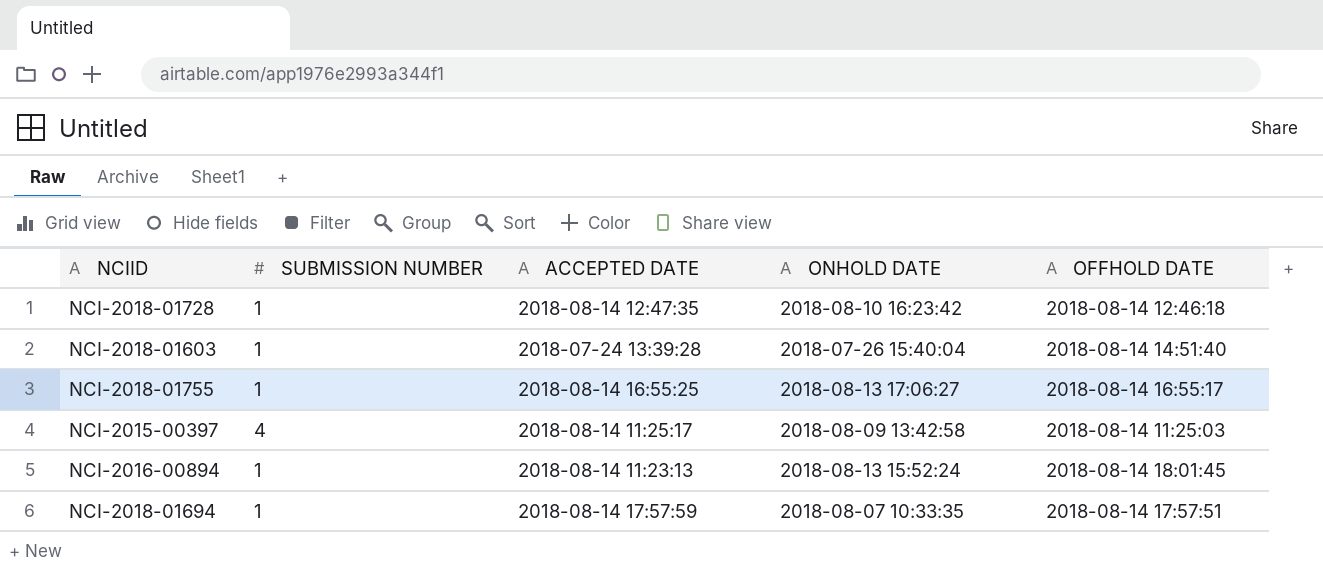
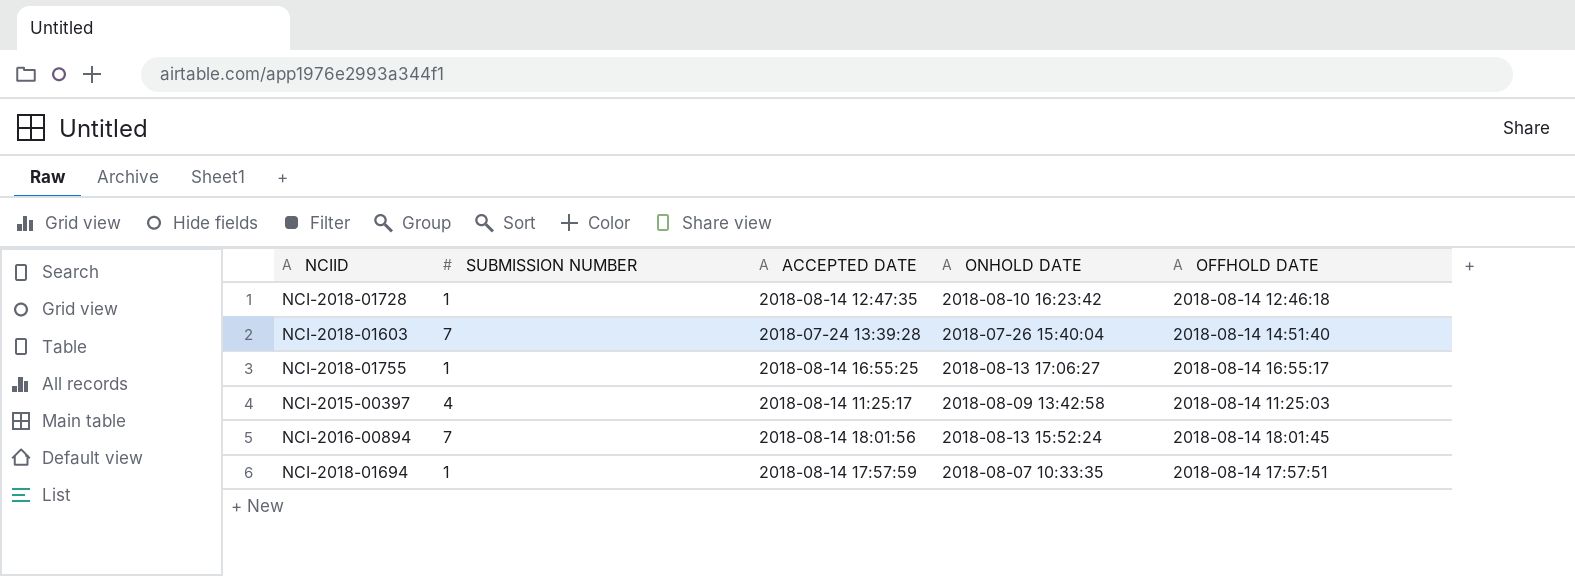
NCI-2018-01603 | SUBMISSION NUMBER: 1 -> 7
NCI-2016-00894 | SUBMISSION NUMBER: 1 -> 7
NCI-2016-00894 | ACCEPTED DATE: 2018-08-14 11:23:13 -> 2018-08-14 18:01:56

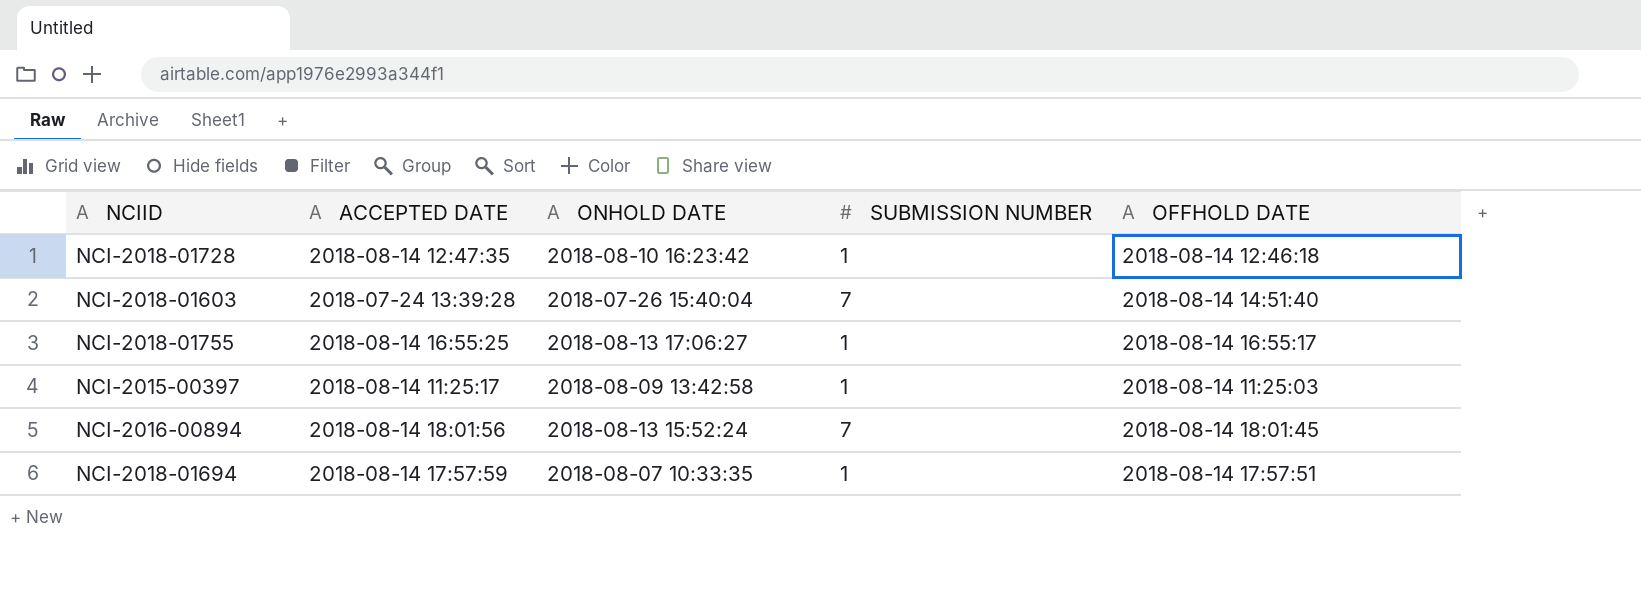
column SUBMISSION NUMBER | position: 2 -> 4
NCI-2015-00397 | SUBMISSION NUMBER: 4 -> 1

